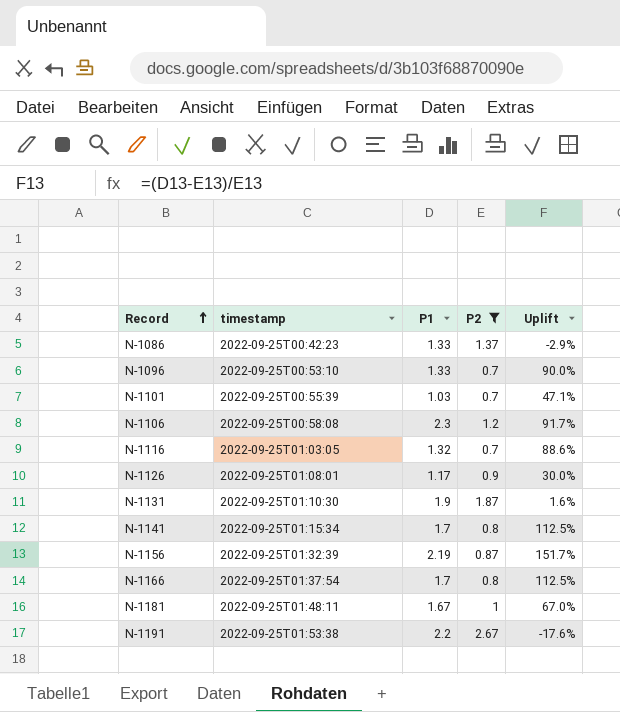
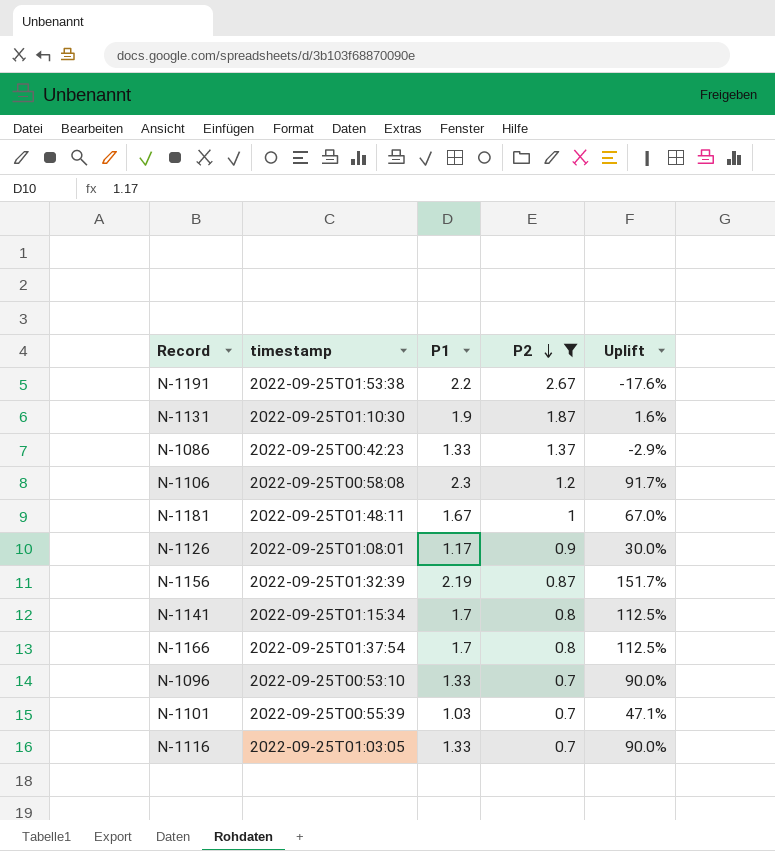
row order: Record ascending -> P2 descending
N-1116 | P1: 1.32 -> 1.33
N-1116 | Uplift: 88.6% -> 90.0%

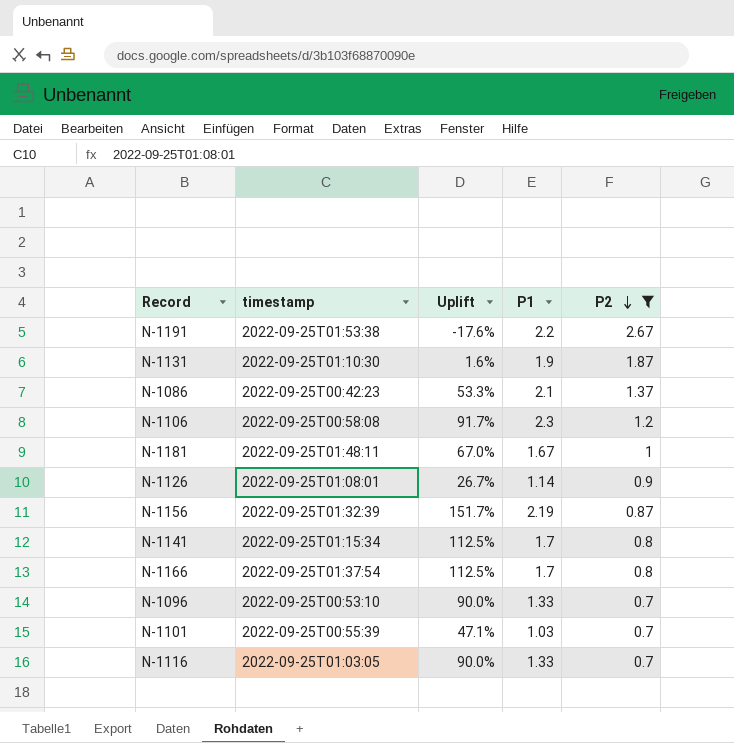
column Uplift | position: 5 -> 3
N-1086 | Uplift: -2.9% -> 53.3%
N-1086 | P1: 1.33 -> 2.1
N-1126 | Uplift: 30.0% -> 26.7%
N-1126 | P1: 1.17 -> 1.14

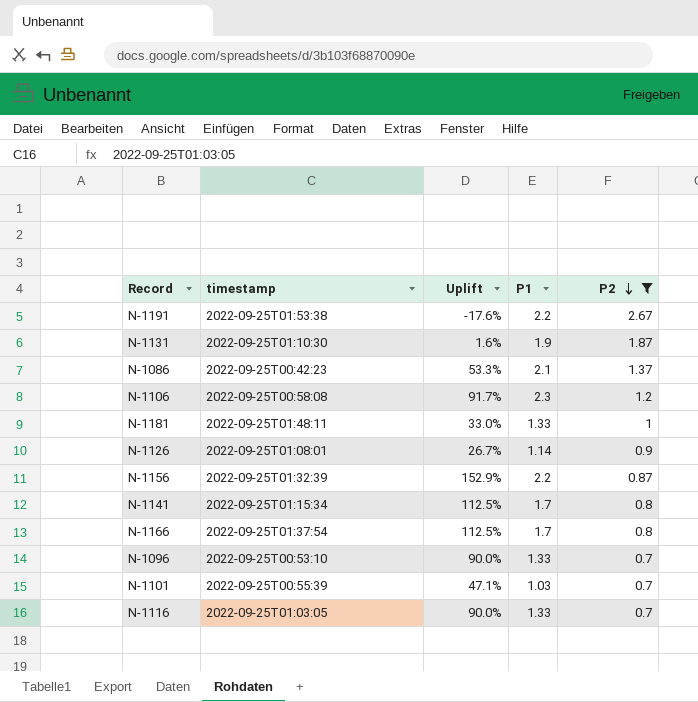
N-1181 | Uplift: 67.0% -> 33.0%
N-1181 | P1: 1.67 -> 1.33
N-1156 | Uplift: 151.7% -> 152.9%
N-1156 | P1: 2.19 -> 2.2

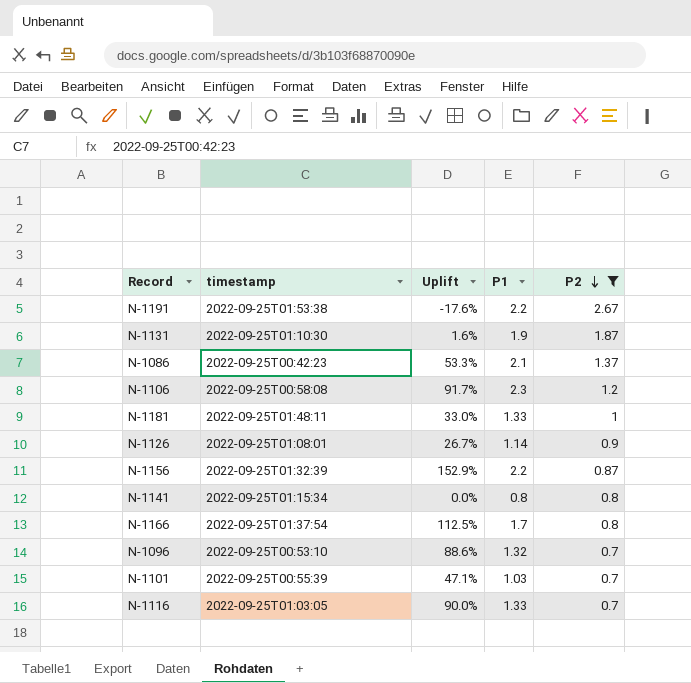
N-1141 | Uplift: 112.5% -> 0.0%
N-1141 | P1: 1.7 -> 0.8
N-1096 | Uplift: 90.0% -> 88.6%
N-1096 | P1: 1.33 -> 1.32

